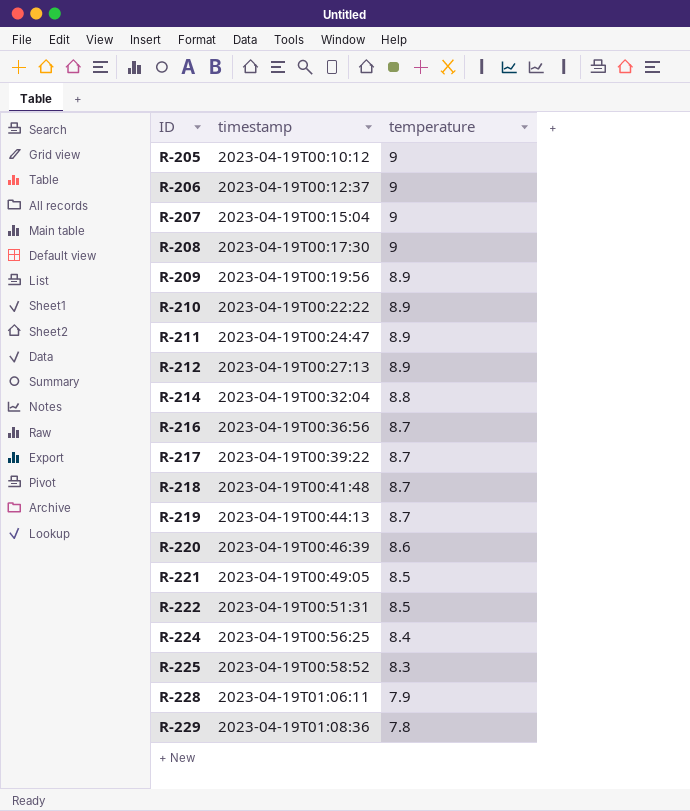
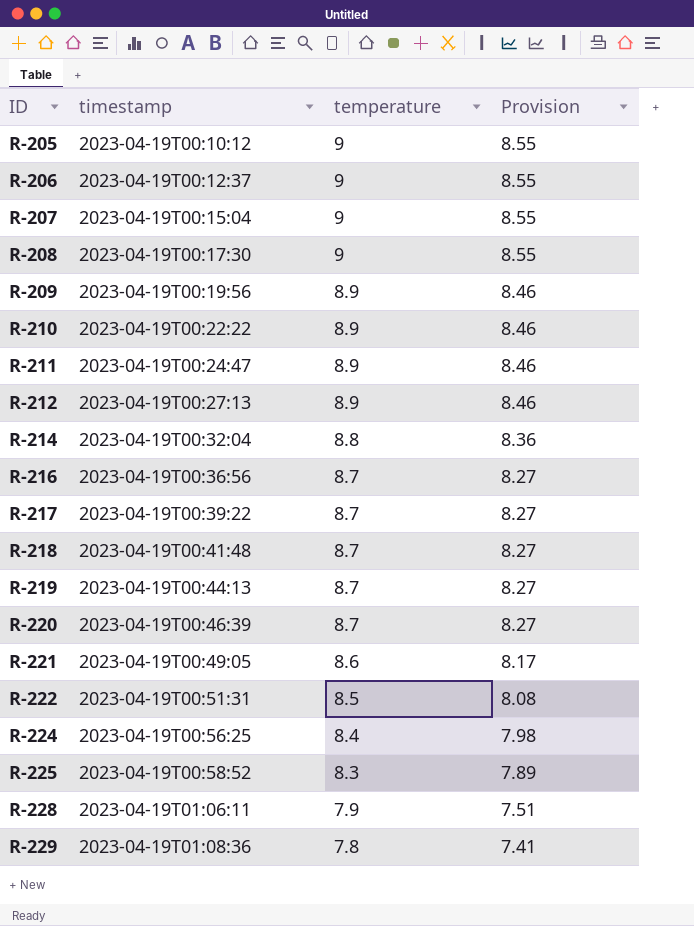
column Provision | formula: none -> [temperature] * 0.95
R-220 | temperature: 8.6 -> 8.7
R-221 | temperature: 8.5 -> 8.6

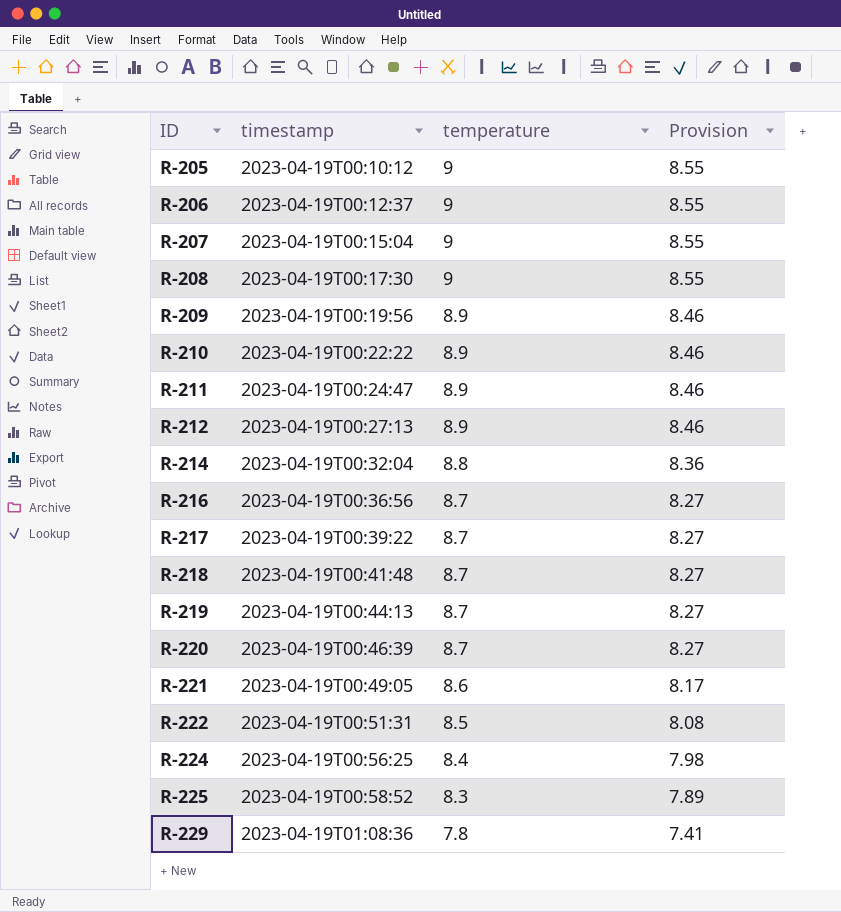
row R-228: 2023-04-19T01:06:11 | 7.9 | 7.51 -> none

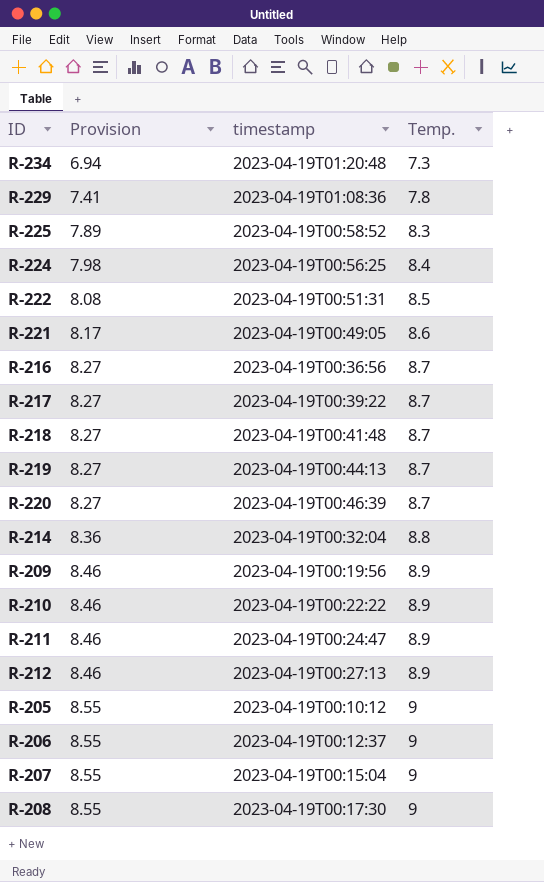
row order: ID ascending -> Provision ascending
column Provision | position: 4 -> 2
column name: temperature -> Temp.
row R-234: none -> 6.94 | 2023-04-19T01:20:48 | 7.3

